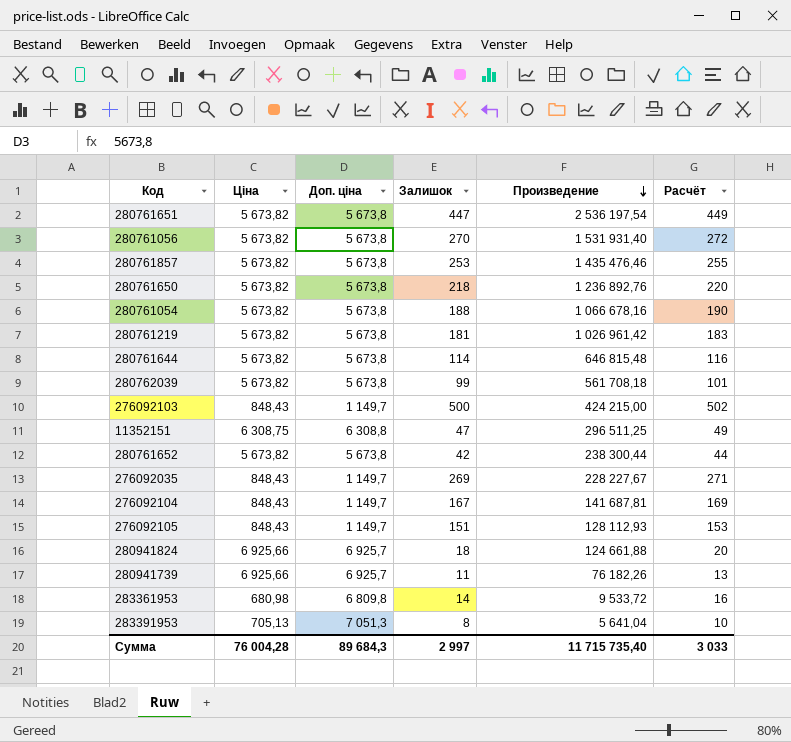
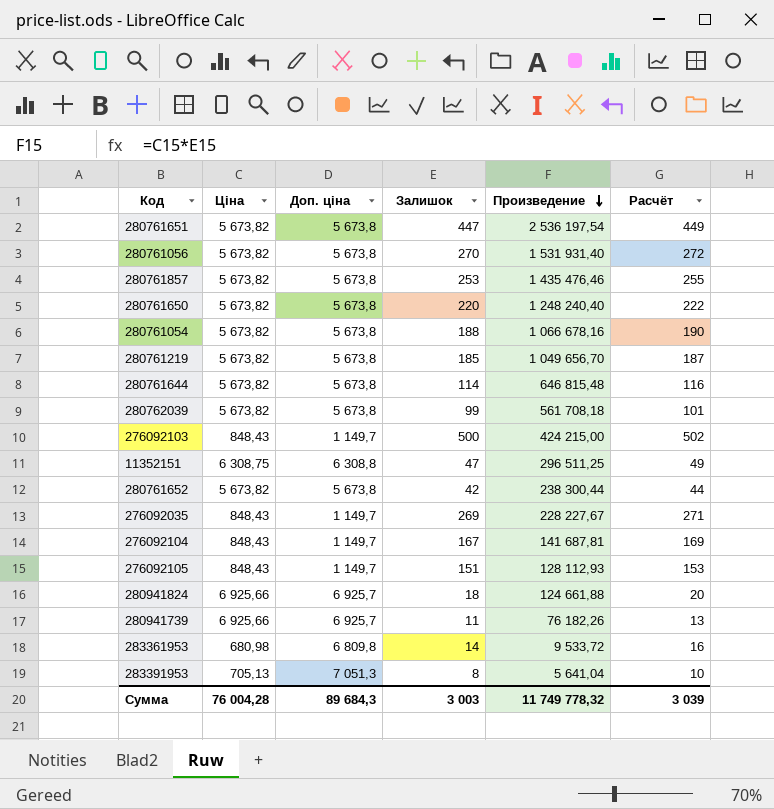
280761650 | Залишок: 218 -> 220
280761650 | Произведение: 1 236 892,76 -> 1 248 240,40
280761650 | Расчёт: 220 -> 222
280761219 | Залишок: 181 -> 185
280761219 | Произведение: 1 026 961,42 -> 1 049 656,70
280761219 | Расчёт: 183 -> 187
Сумма | Залишок: 2 997 -> 3 003
Сумма | Произведение: 11 715 735,40 -> 11 749 778,32
Сумма | Расчёт: 3 033 -> 3 039

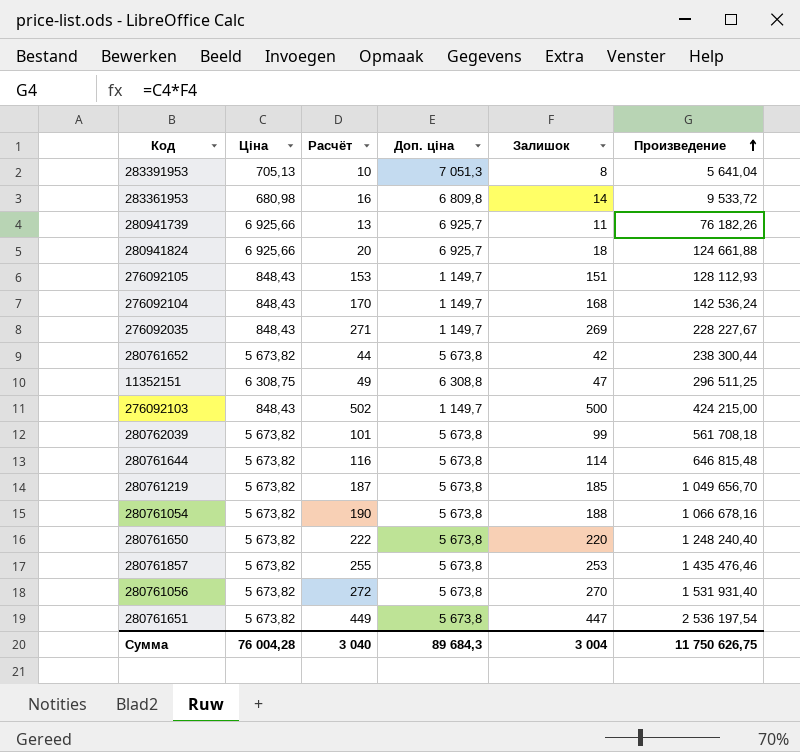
row order: Произведение descending -> Произведение ascending
column Расчёт | position: 6 -> 3
276092104 | Расчёт: 169 -> 170
276092104 | Залишок: 167 -> 168
276092104 | Произведение: 141 687,81 -> 142 536,24
Сумма | Расчёт: 3 039 -> 3 040
Сумма | Залишок: 3 003 -> 3 004
Сумма | Произведение: 11 749 778,32 -> 11 750 626,75

